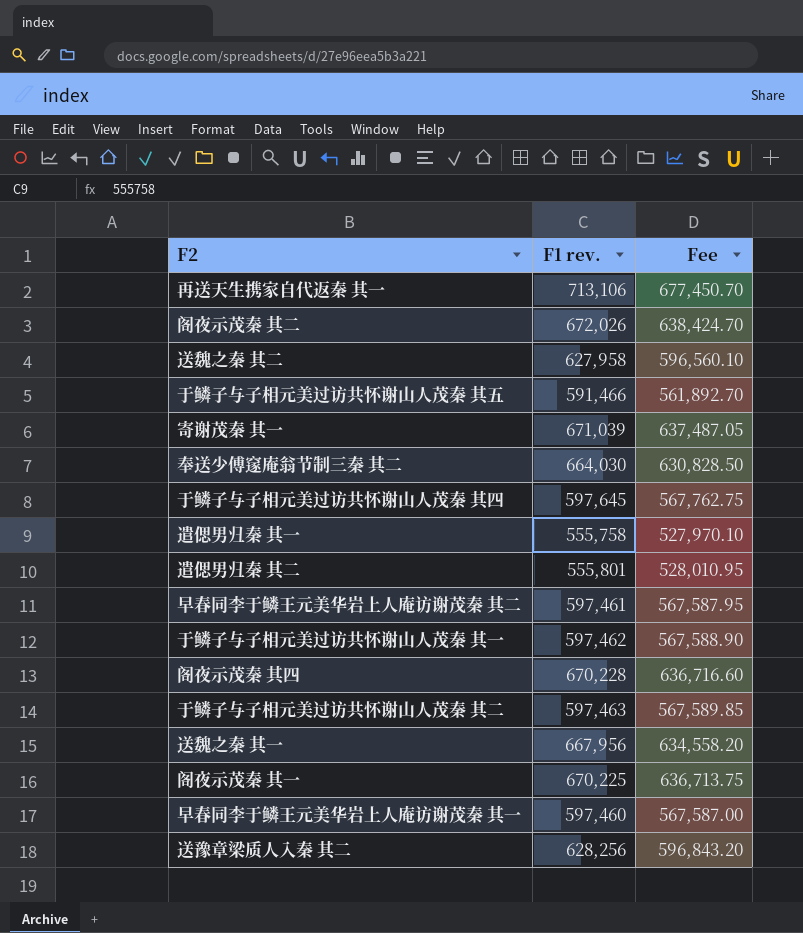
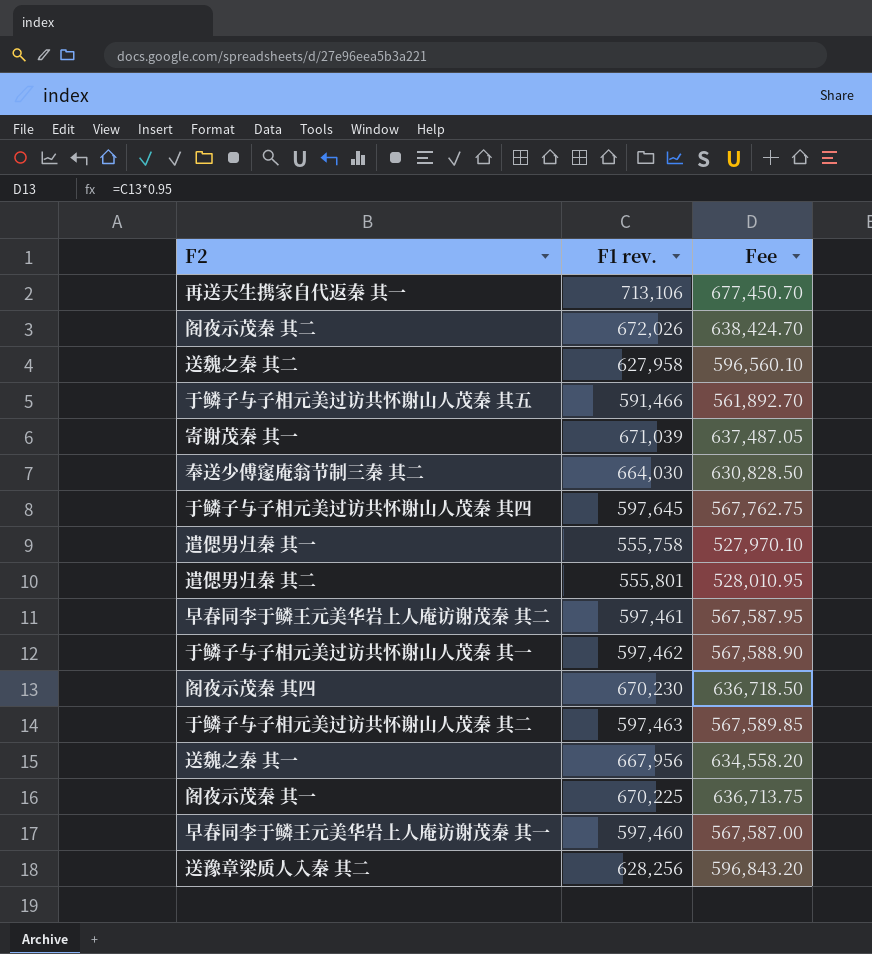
阁夜示茂秦 其四 | F1 rev.: 670,228 -> 670,230
阁夜示茂秦 其四 | Fee: 636,716.60 -> 636,718.50

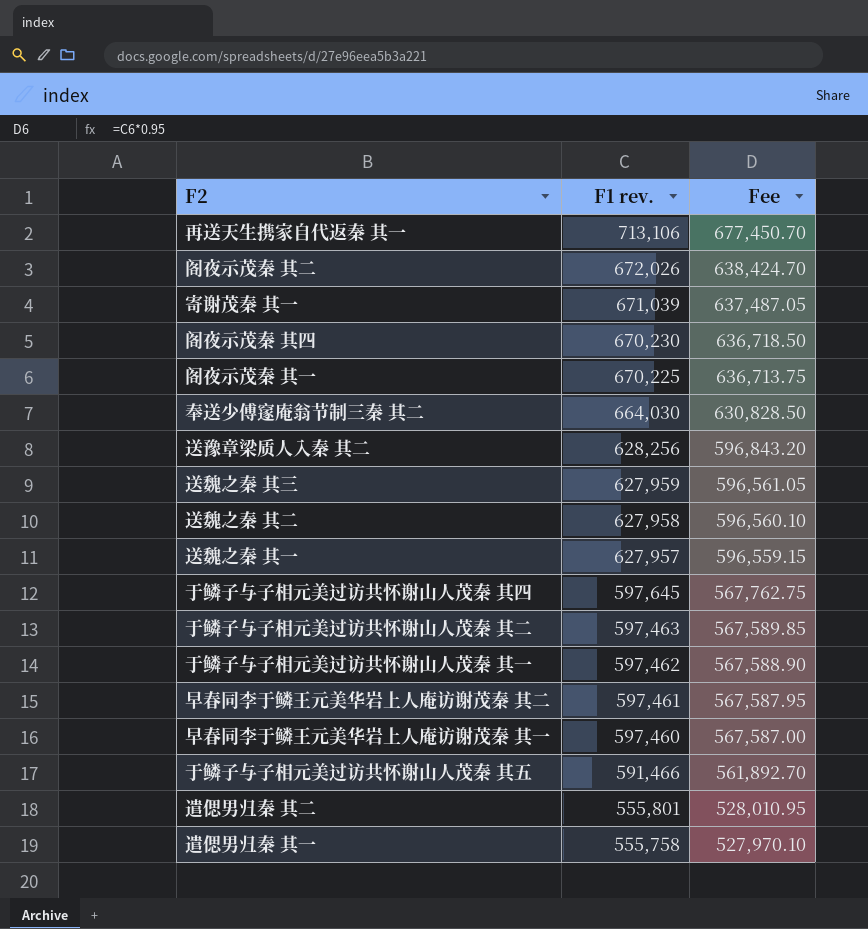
row order: none -> F1 rev. descending
row 送魏之秦 其三: none -> 627,959 | 596,561.05
送魏之秦 其一 | F1 rev.: 667,956 -> 627,957
送魏之秦 其一 | Fee: 634,558.20 -> 596,559.15

